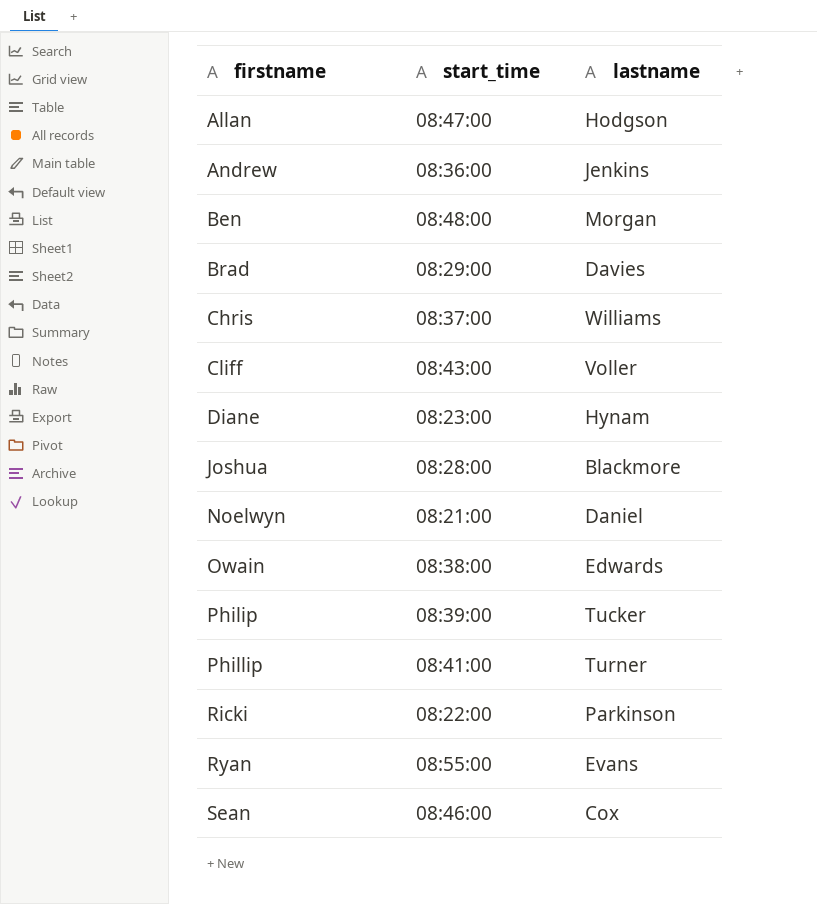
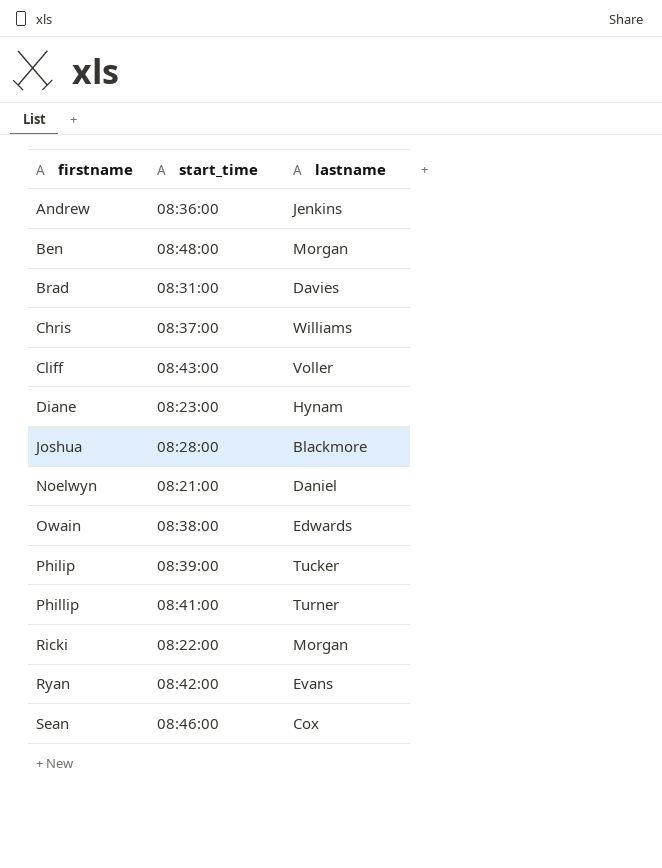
row Allan: 08:47:00 | Hodgson -> none
Brad | start_time: 08:29:00 -> 08:31:00
Ricki | lastname: Parkinson -> Morgan
Ryan | start_time: 08:55:00 -> 08:42:00

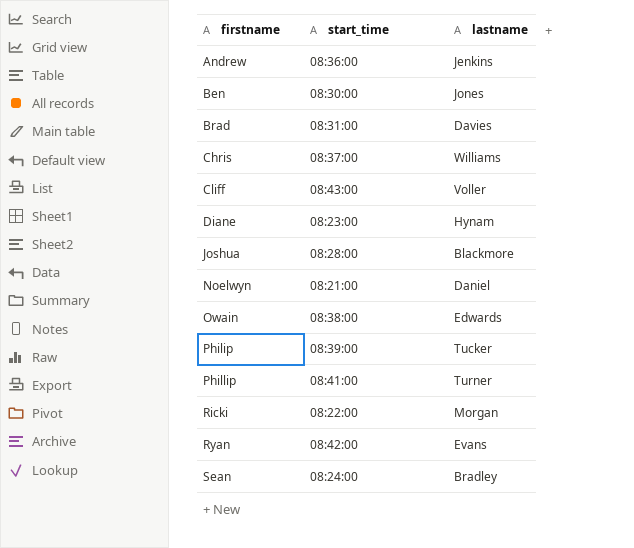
Ben | start_time: 08:48:00 -> 08:30:00
Ben | lastname: Morgan -> Jones
Sean | start_time: 08:46:00 -> 08:24:00
Sean | lastname: Cox -> Bradley

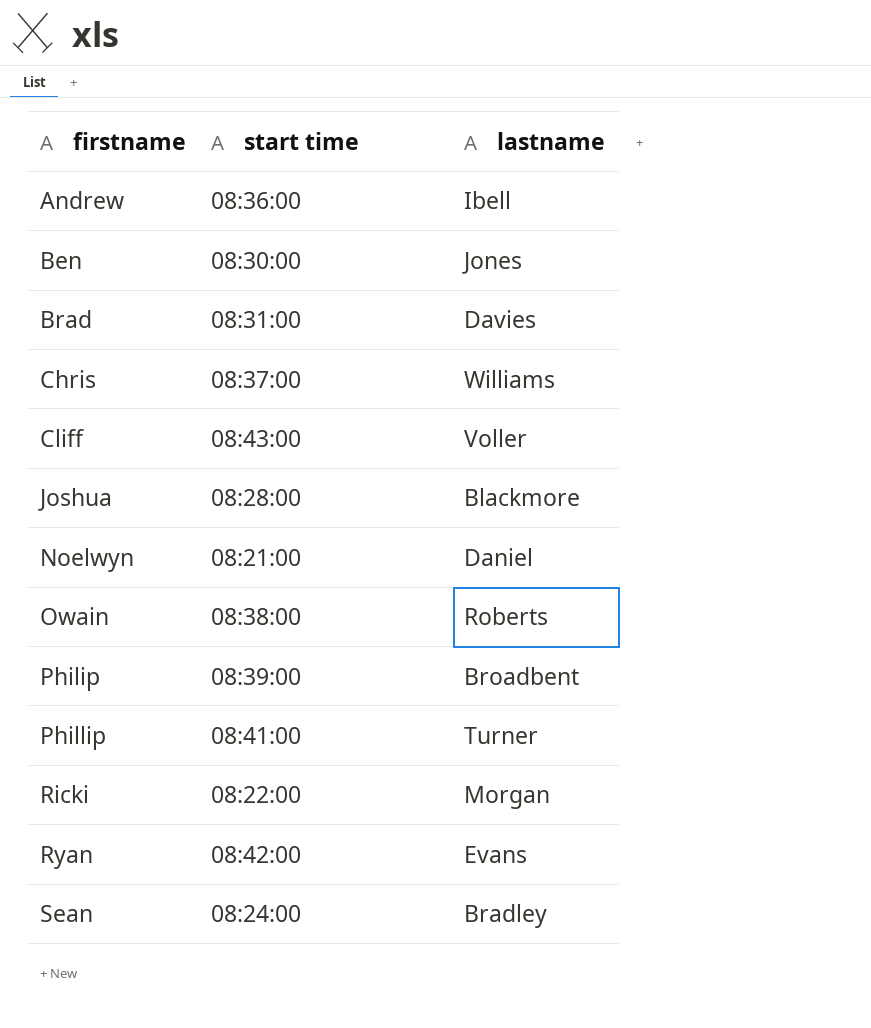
column name: start_time -> start time
row Diane: 08:23:00 | Hynam -> none
Andrew | lastname: Jenkins -> Ibell
Owain | lastname: Edwards -> Roberts
Philip | lastname: Tucker -> Broadbent

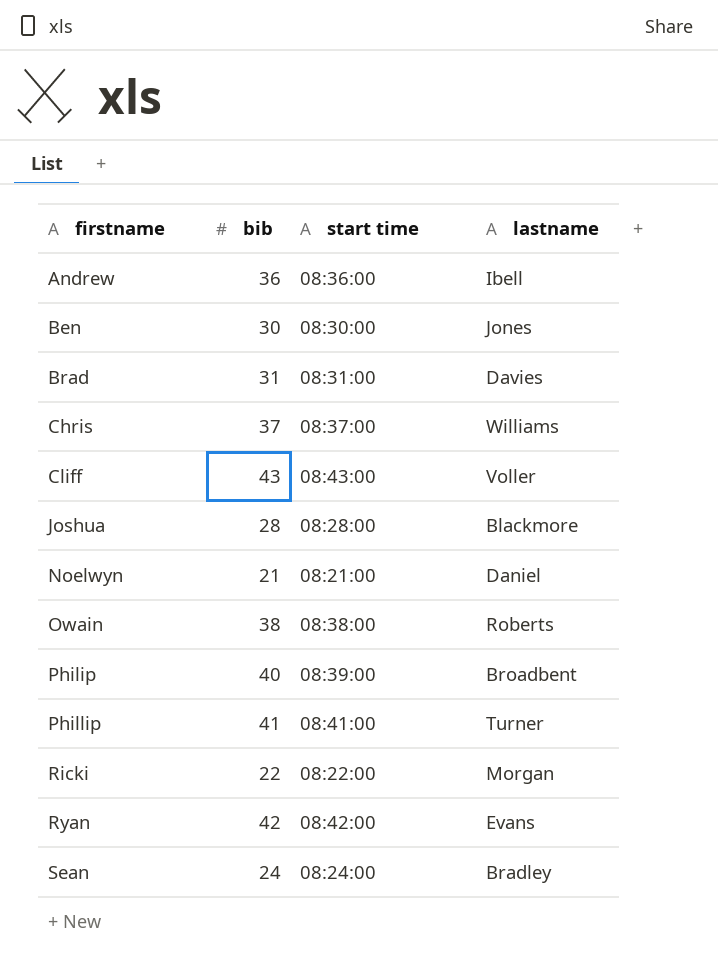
column bib | position: none -> 2

